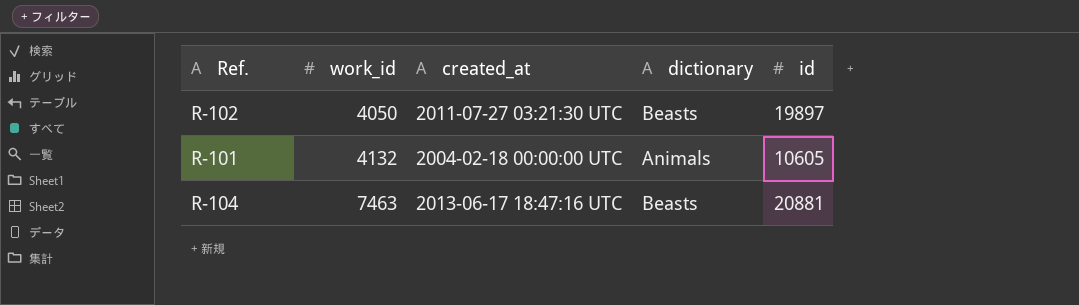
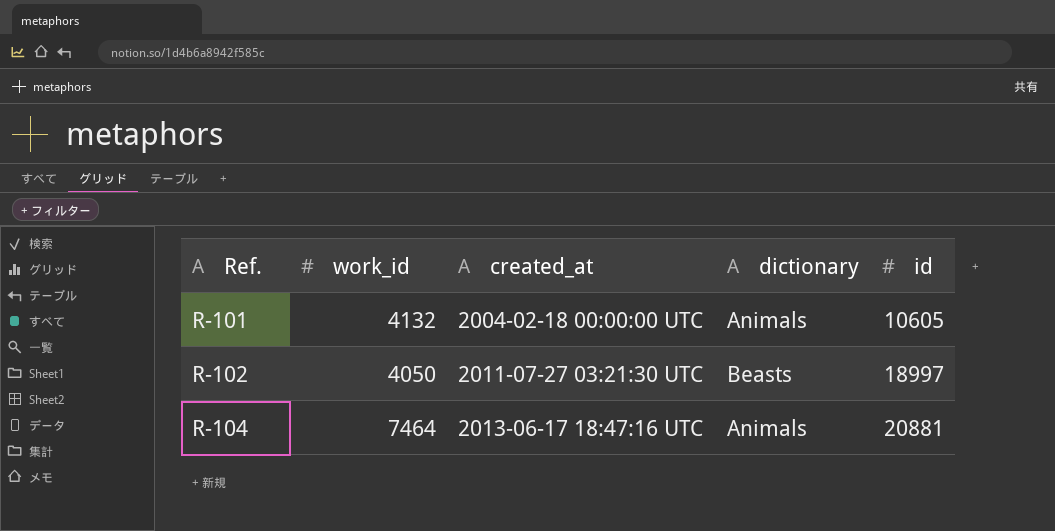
row order: work_id ascending -> Ref. ascending
R-102 | id: 19897 -> 18997
R-104 | work_id: 7463 -> 7464
R-104 | dictionary: Beasts -> Animals

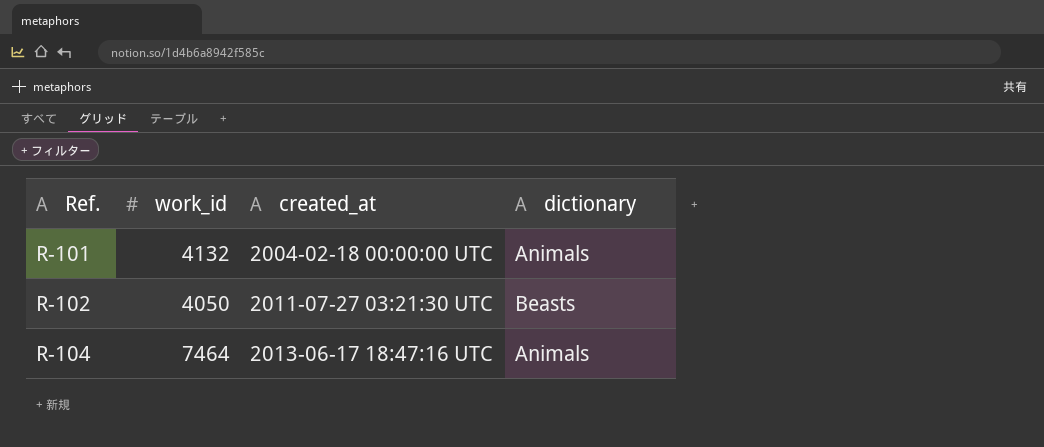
column id | position: 5 -> none

